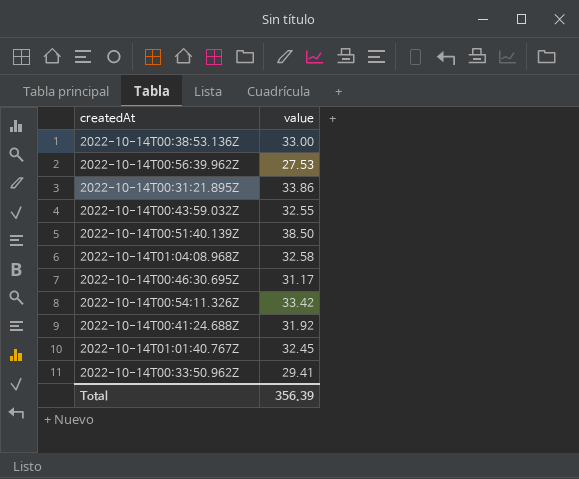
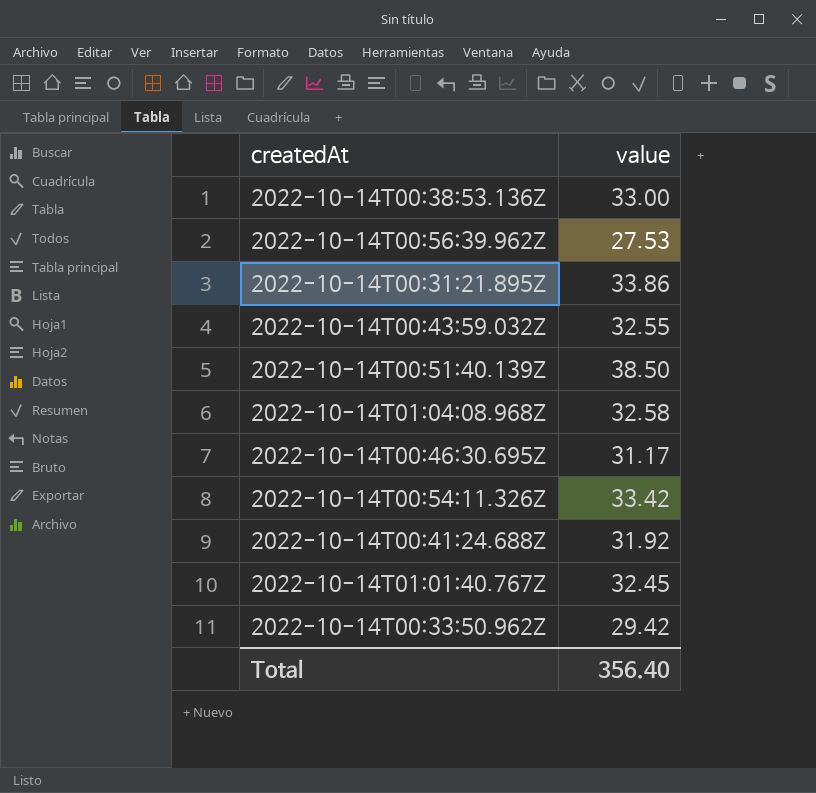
2022-10-14T00:33:50.962Z | value: 29.41 -> 29.42
Total | value: 356.39 -> 356.40

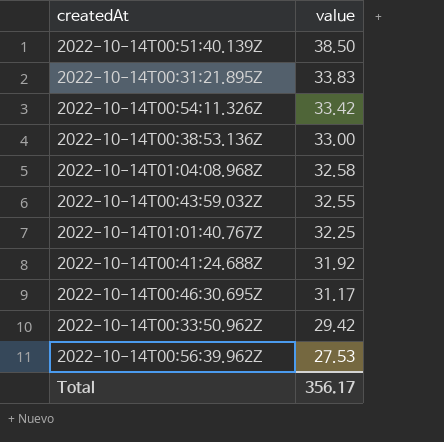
row order: none -> value descending
2022-10-14T00:31:21.895Z | value: 33.86 -> 33.83
2022-10-14T01:01:40.767Z | value: 32.45 -> 32.25
Total | value: 356.40 -> 356.17

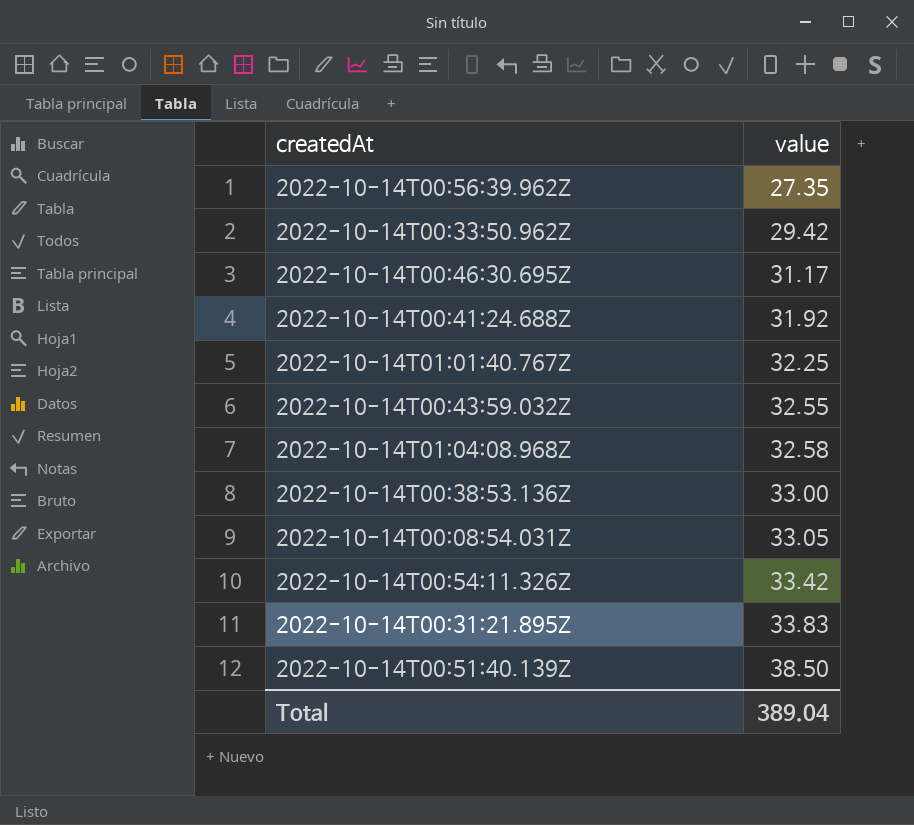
row order: value descending -> value ascending
2022-10-14T00:56:39.962Z | value: 27.53 -> 27.35
row 2022-10-14T00:08:54.031Z: none -> 33.05
Total | value: 356.17 -> 389.04

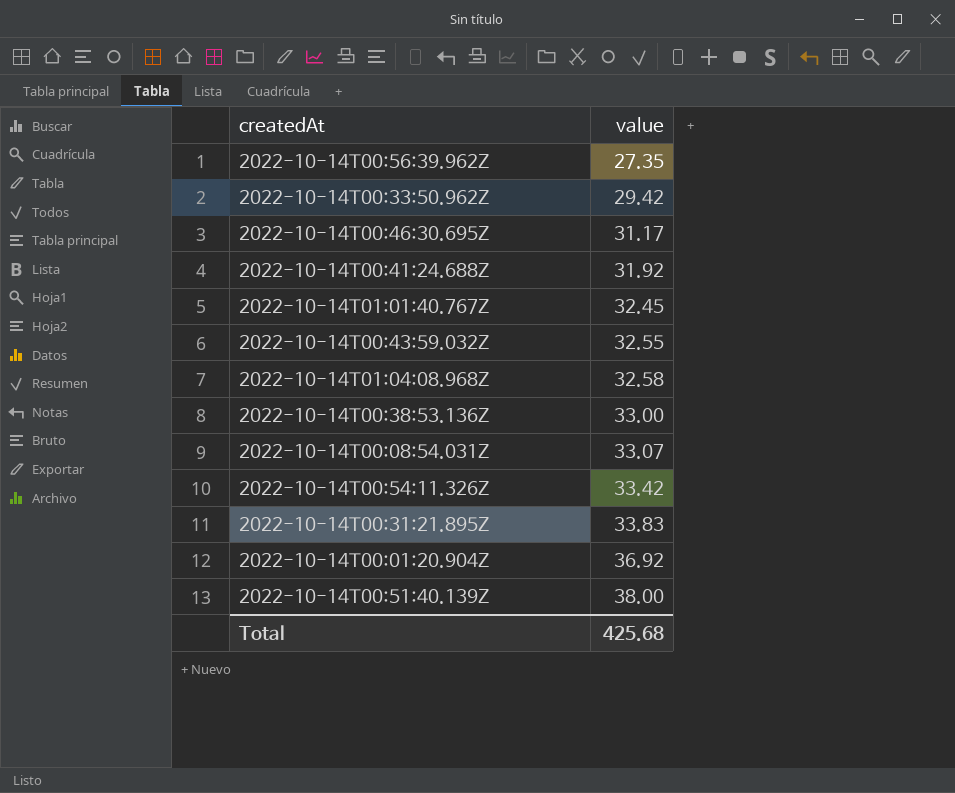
2022-10-14T01:01:40.767Z | value: 32.25 -> 32.45
2022-10-14T00:08:54.031Z | value: 33.05 -> 33.07
row 2022-10-14T00:01:20.904Z: none -> 36.92
2022-10-14T00:51:40.139Z | value: 38.50 -> 38.00
Total | value: 389.04 -> 425.68

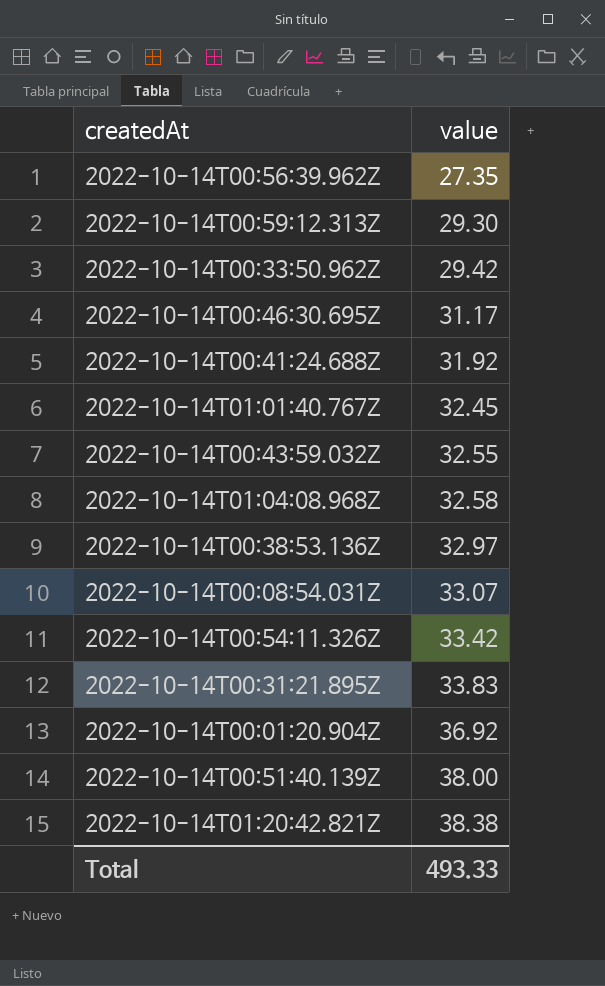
row 2022-10-14T00:59:12.313Z: none -> 29.30
2022-10-14T00:38:53.136Z | value: 33.00 -> 32.97
row 2022-10-14T01:20:42.821Z: none -> 38.38
Total | value: 425.68 -> 493.33

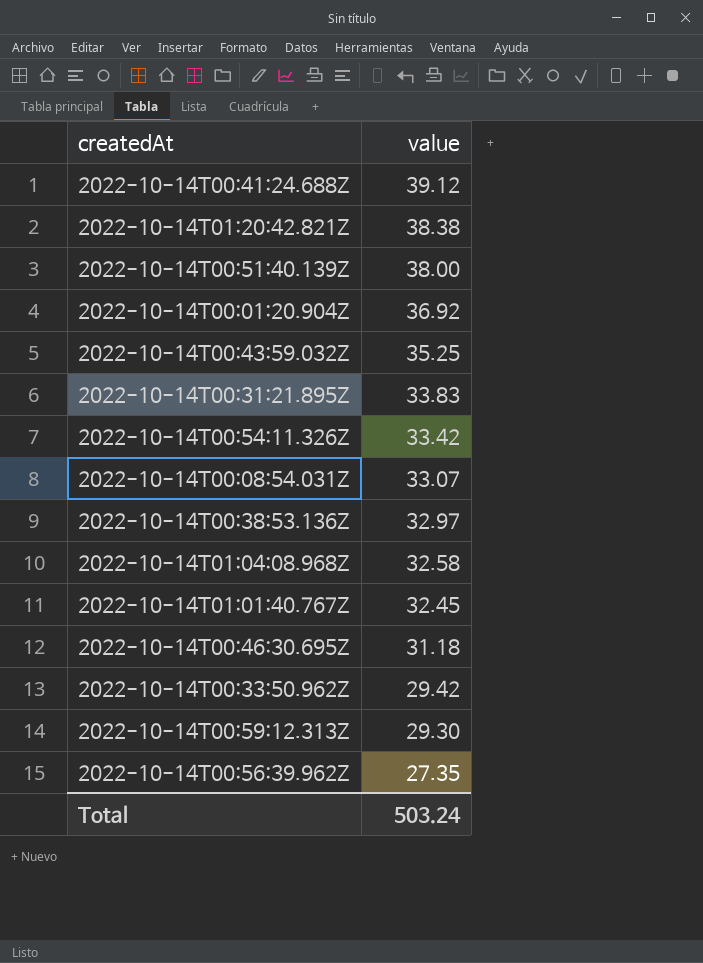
row order: value ascending -> value descending
2022-10-14T00:41:24.688Z | value: 31.92 -> 39.12
2022-10-14T00:43:59.032Z | value: 32.55 -> 35.25
2022-10-14T00:46:30.695Z | value: 31.17 -> 31.18
Total | value: 493.33 -> 503.24

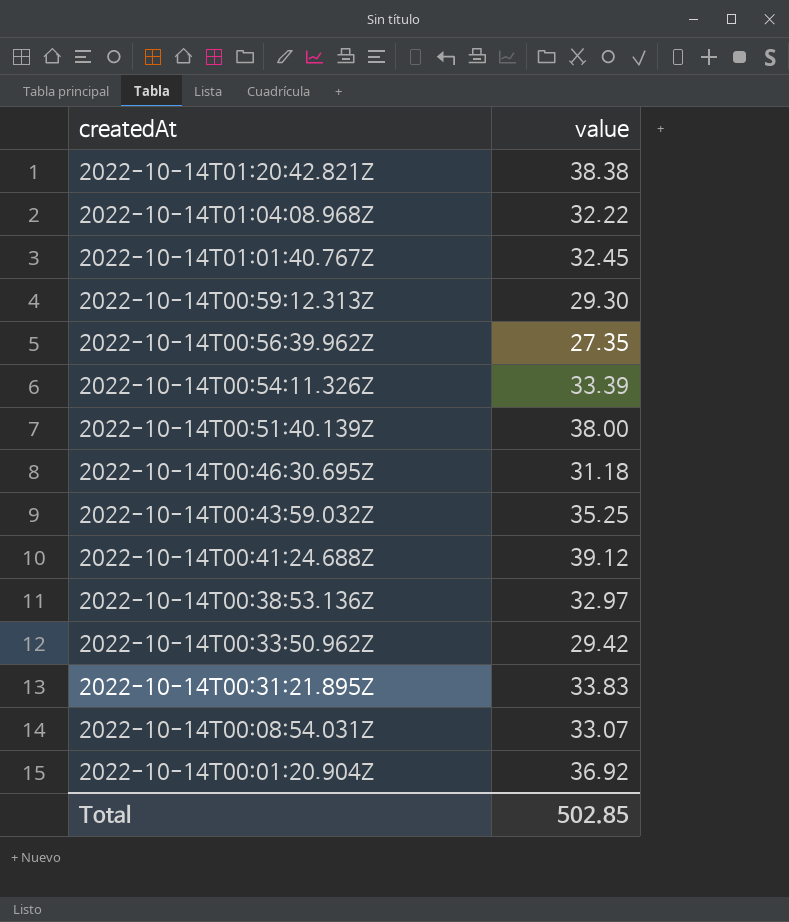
row order: value descending -> createdAt descending
2022-10-14T01:04:08.968Z | value: 32.58 -> 32.22
2022-10-14T00:54:11.326Z | value: 33.42 -> 33.39
Total | value: 503.24 -> 502.85

